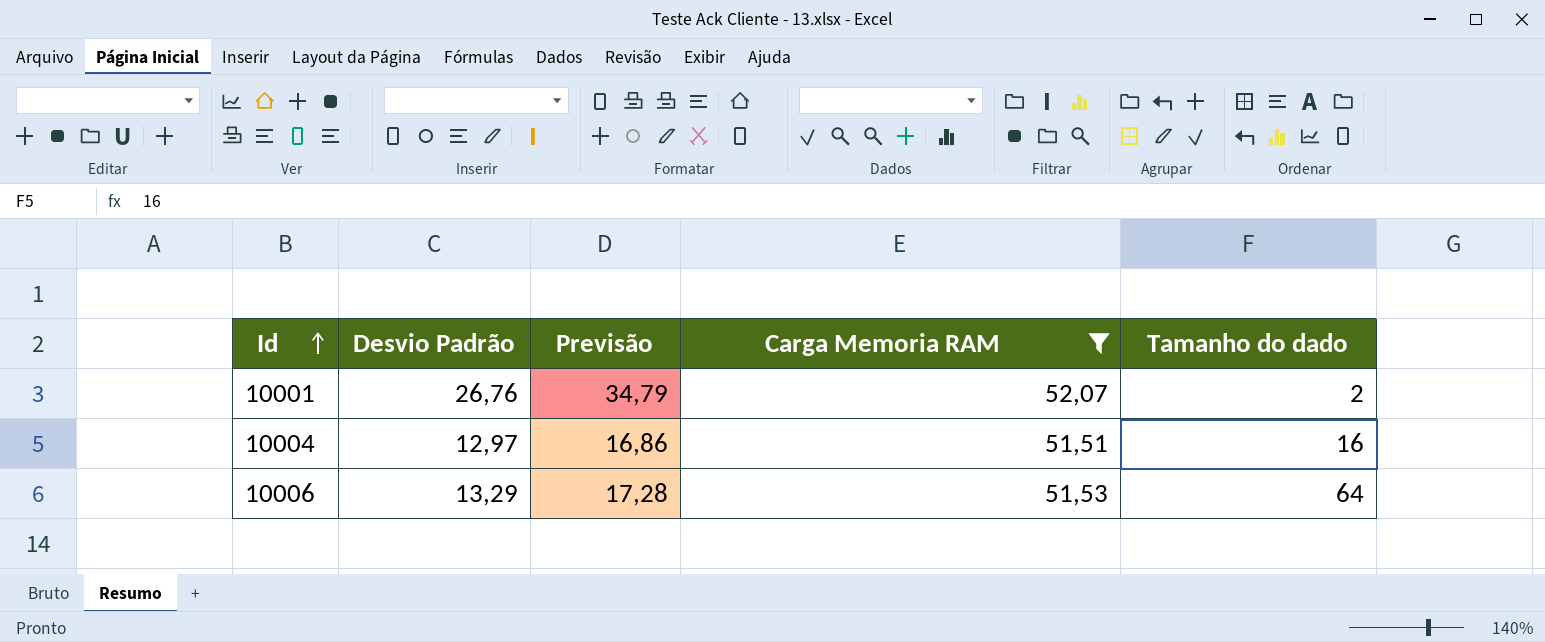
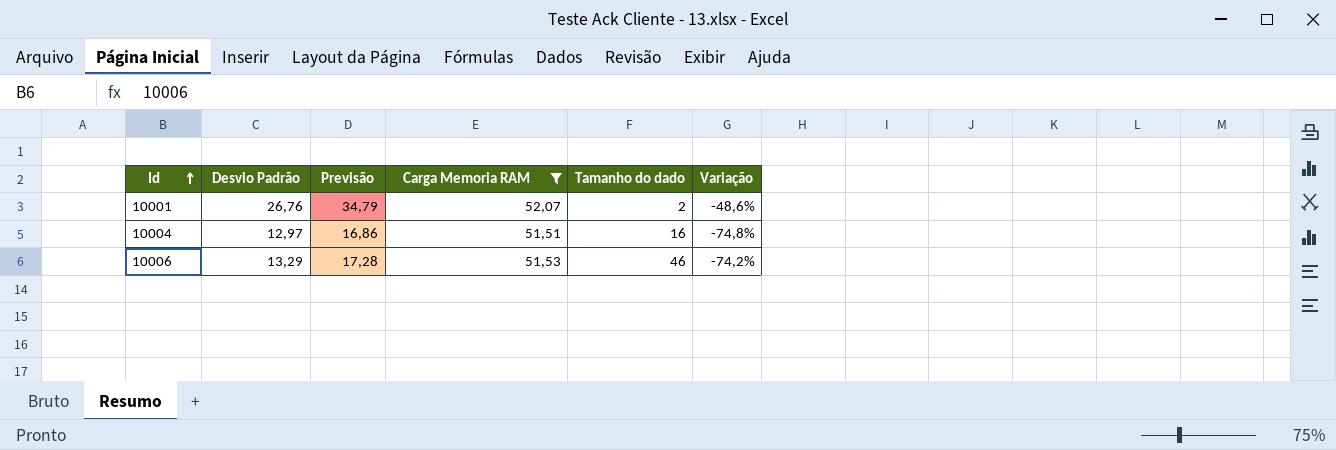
column Variação | formula: none -> ([Desvio Padrão] - [Carga Memoria RAM]) / [Carga Memoria RAM]
10006 | Tamanho do dado: 64 -> 46

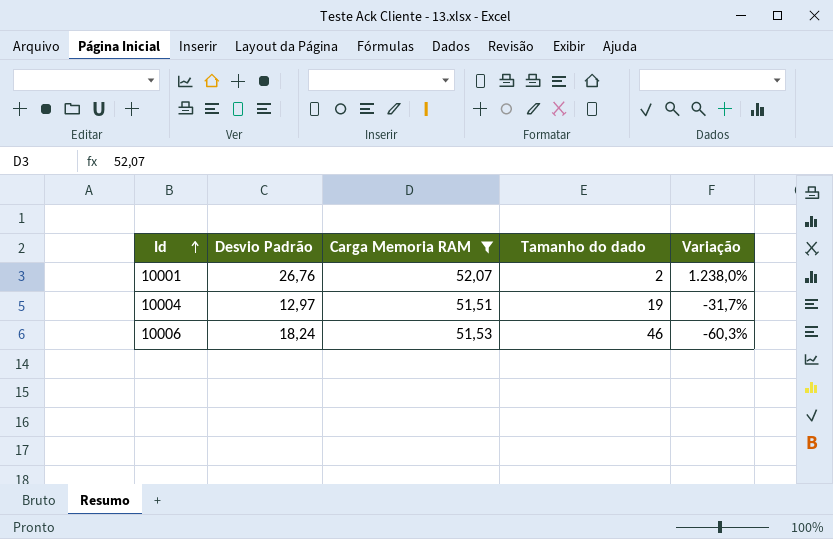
column Previsão | formula: [Desvio Padrão] * 1,3 -> none
column Variação | formula: ([Desvio Padrão] - [Carga Memoria RAM]) / [Carga Memoria RAM] -> ([Desvio Padrão] - [Tamanho do dado]) / [Tamanho do dado]
10004 | Tamanho do dado: 16 -> 19
10006 | Desvio Padrão: 13,29 -> 18,24

